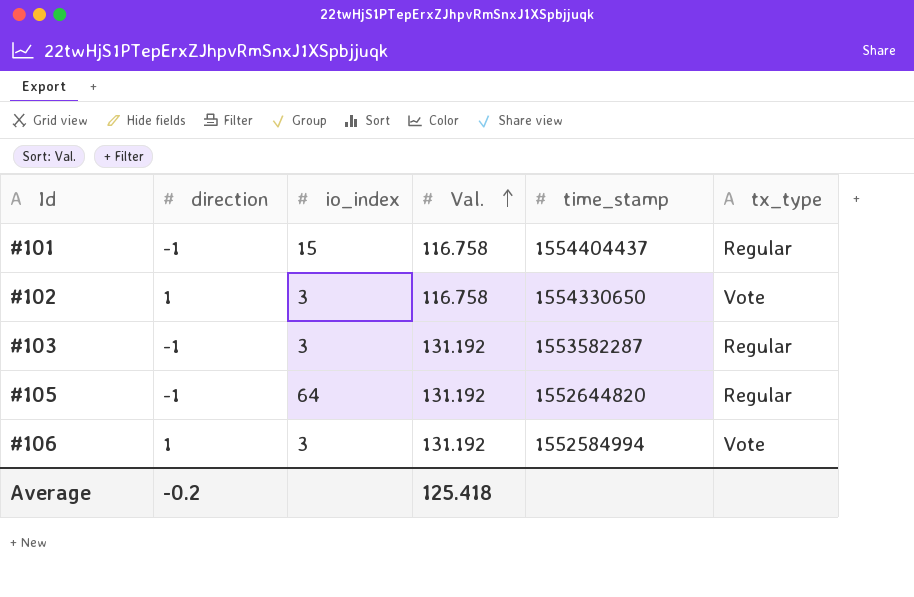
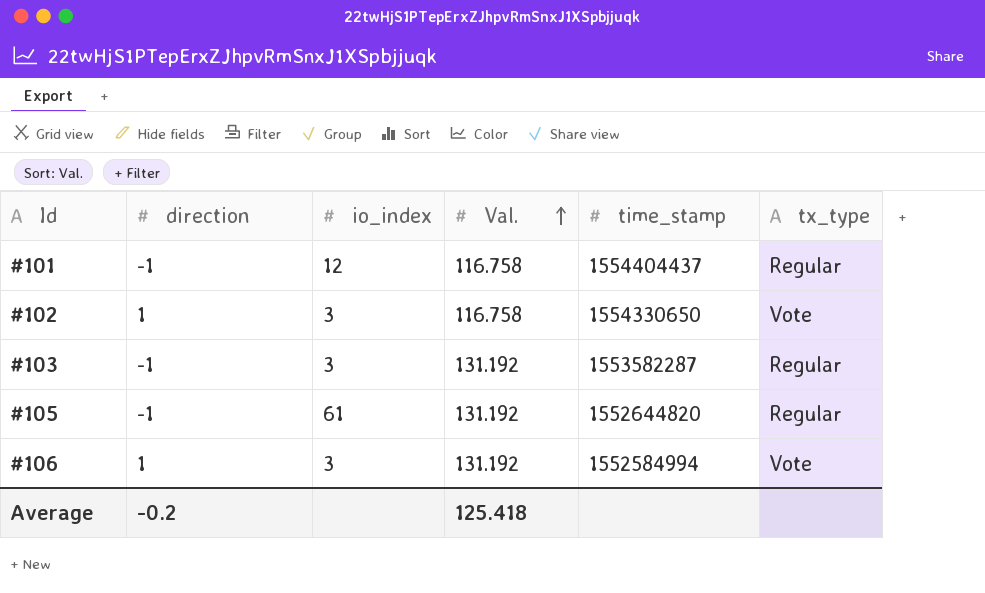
#101 | io_index: 15 -> 12
#105 | io_index: 64 -> 61

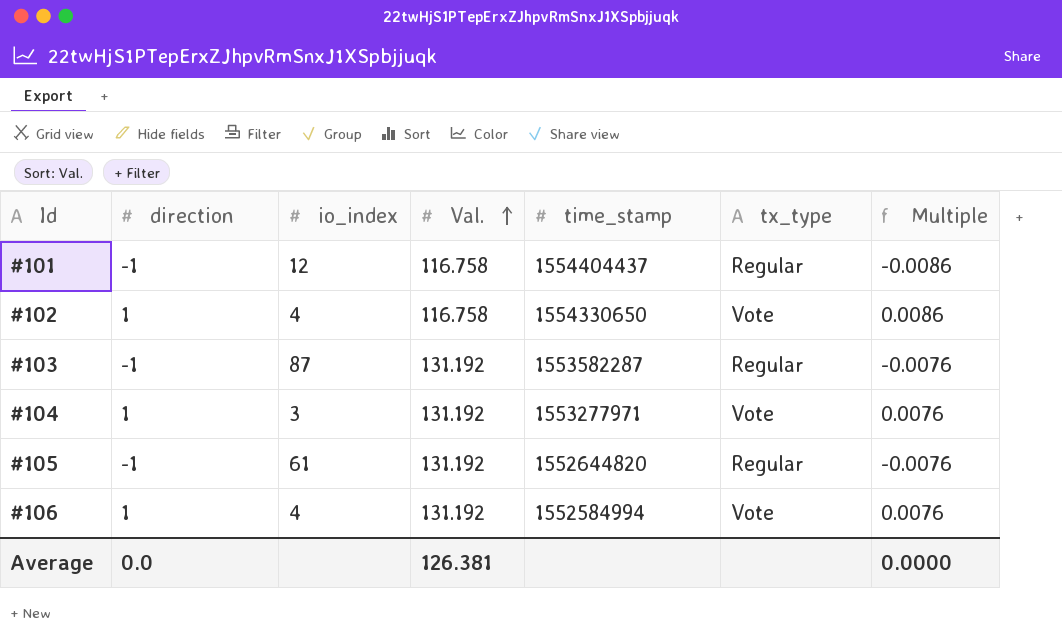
column Multiple | formula: none -> [direction] / [Val.]
#102 | io_index: 3 -> 4
#103 | io_index: 3 -> 87
row #104: none -> 1 | 3 | 131.192 | 1553277971 | Vote | 0.0076
#106 | io_index: 3 -> 4
Average | direction: -0.2 -> 0.0
Average | Val.: 125.418 -> 126.381

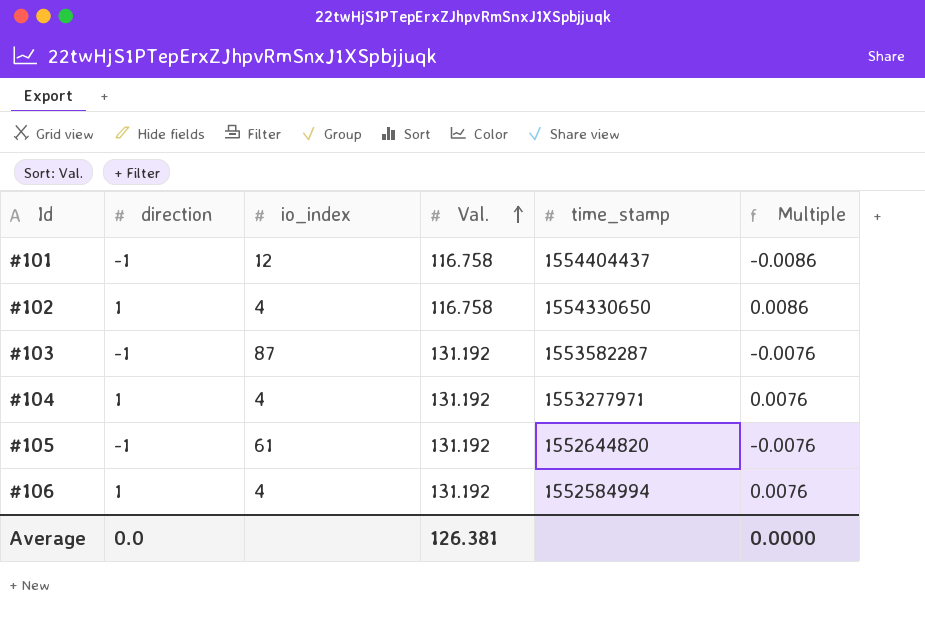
column tx_type | position: 6 -> none
#104 | io_index: 3 -> 4

